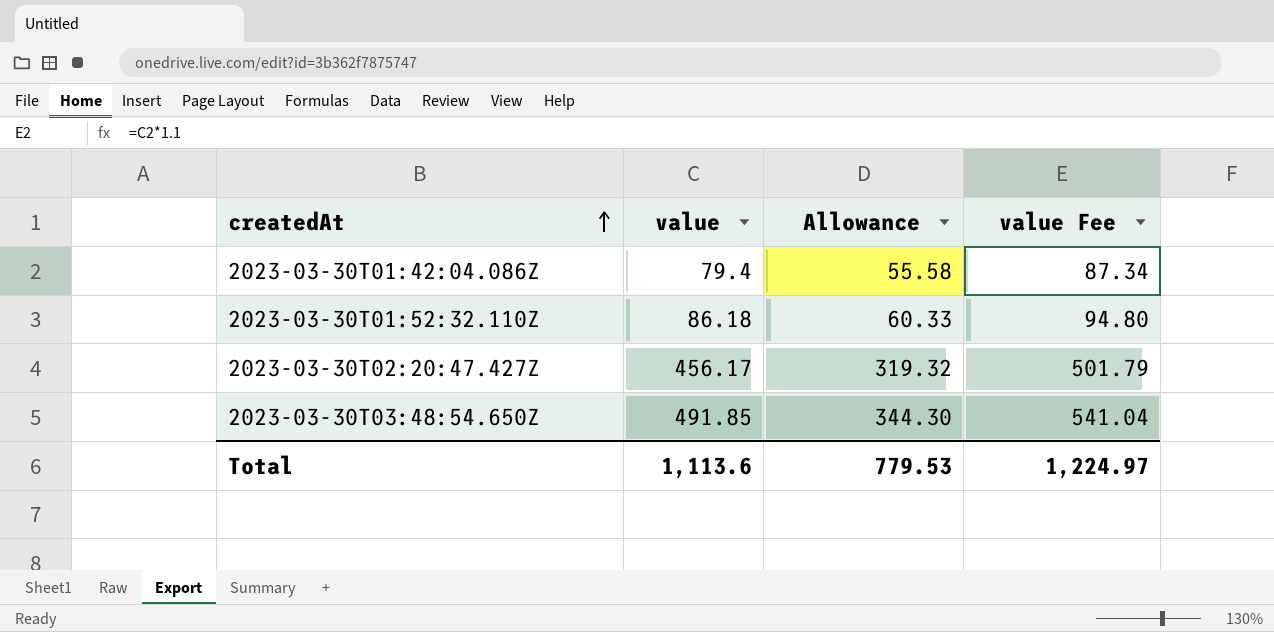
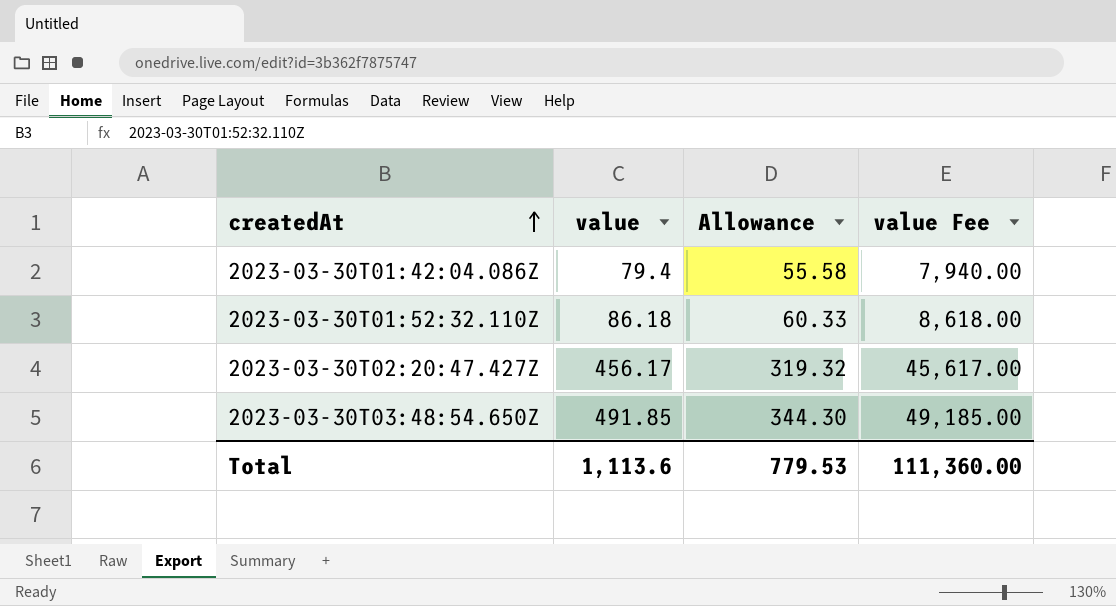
column value Fee | formula: [value] * 1.1 -> [value] * 100
Total | value Fee: 1,224.97 -> 111,360.00

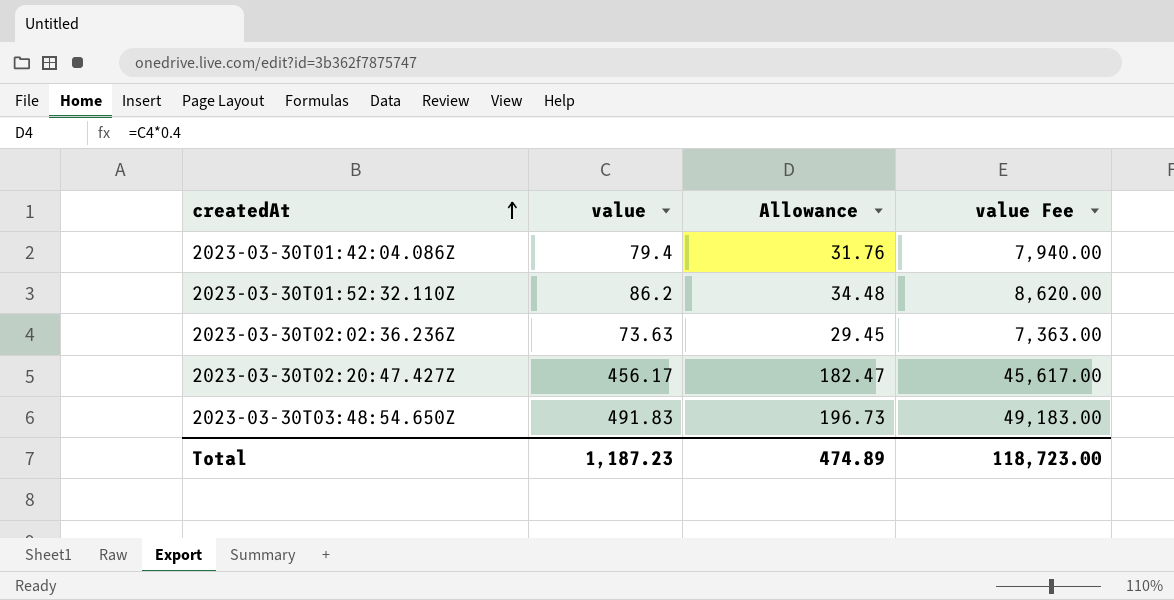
column Allowance | formula: [value] * 0.7 -> [value] * 0.4
2023-03-30T01:52:32.110Z | value: 86.18 -> 86.2
2023-03-30T01:52:32.110Z | value Fee: 8,618.00 -> 8,620.00
row 2023-03-30T02:02:36.236Z: none -> 73.63 | 29.45 | 7,363.00
2023-03-30T03:48:54.650Z | value: 491.85 -> 491.83
2023-03-30T03:48:54.650Z | value Fee: 49,185.00 -> 49,183.00
Total | value: 1,113.6 -> 1,187.23
Total | Allowance: 779.53 -> 474.89
Total | value Fee: 111,360.00 -> 118,723.00

